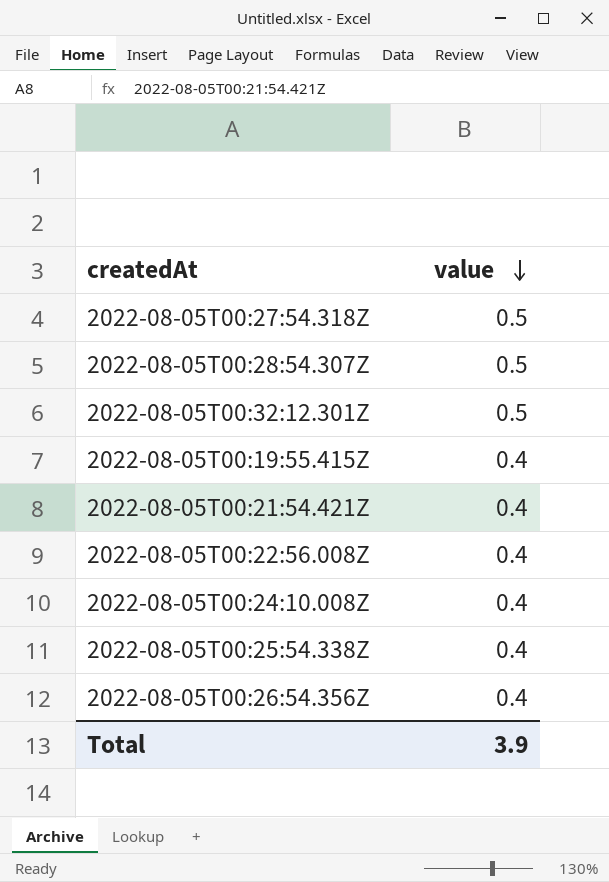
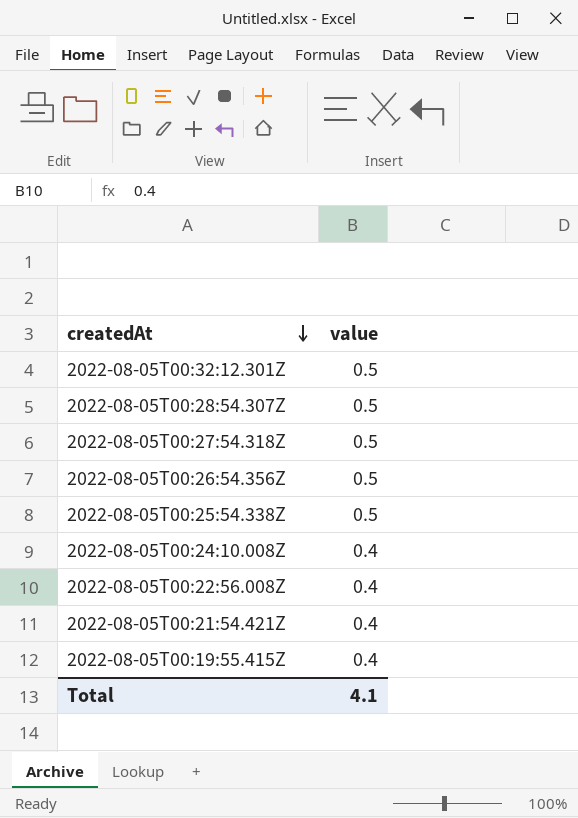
row order: value descending -> createdAt descending
2022-08-05T00:26:54.356Z | value: 0.4 -> 0.5
2022-08-05T00:25:54.338Z | value: 0.4 -> 0.5
Total | value: 3.9 -> 4.1

